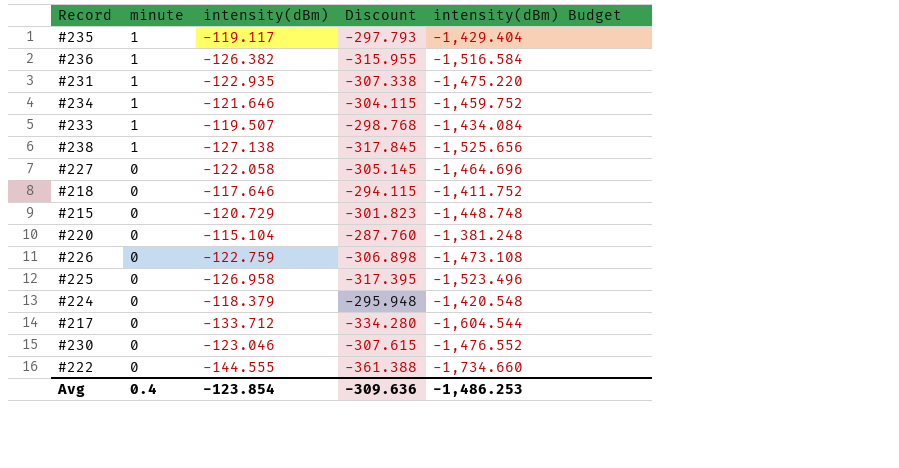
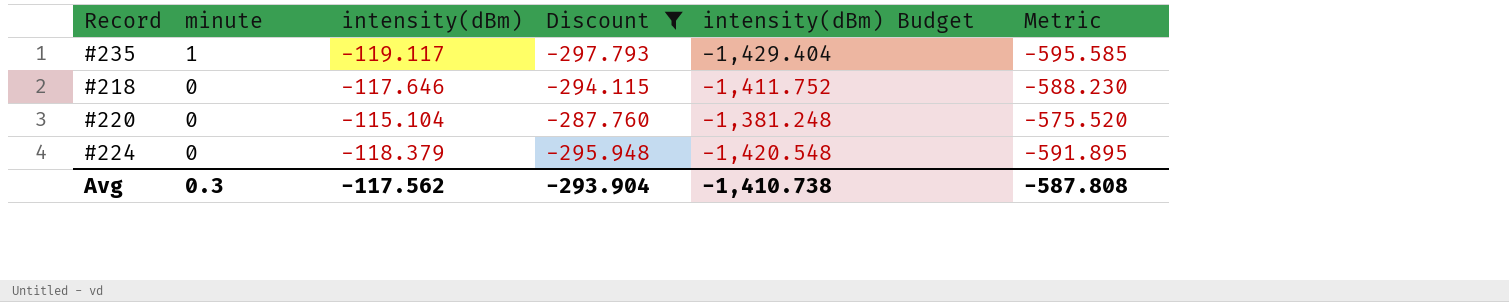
filter: none -> Discount >= -297.793
column Metric | formula: none -> [intensity(dBm)] * 5
Avg | minute: 0.4 -> 0.3
Avg | intensity(dBm): -123.854 -> -117.562
Avg | Discount: -309.636 -> -293.904
Avg | intensity(dBm) Budget: -1,486.253 -> -1,410.738

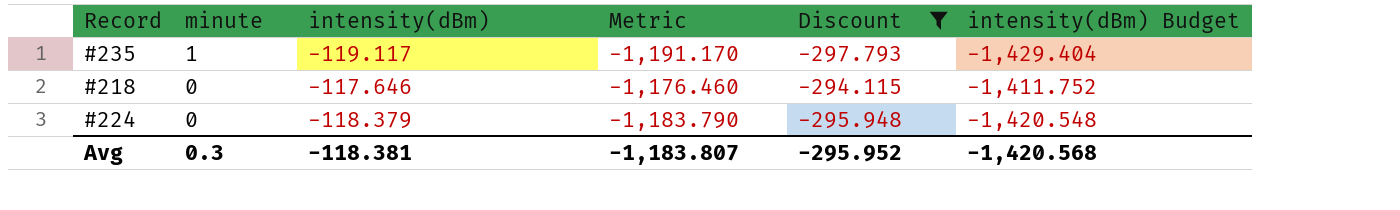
column Metric | formula: [intensity(dBm)] * 5 -> [intensity(dBm)] * 10
column Metric | position: 6 -> 4
row #220: 0 | -115.104 | -287.760 | -1,381.248 | -575.520 -> none
Avg | intensity(dBm): -117.562 -> -118.381
Avg | Metric: -587.808 -> -1,183.807
Avg | Discount: -293.904 -> -295.952
Avg | intensity(dBm) Budget: -1,410.738 -> -1,420.568

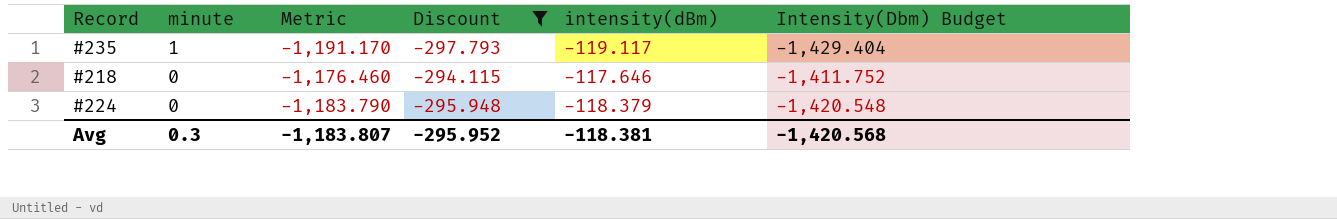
column intensity(dBm) | position: 3 -> 5
column name: intensity(dBm) Budget -> Intensity(Dbm) Budget

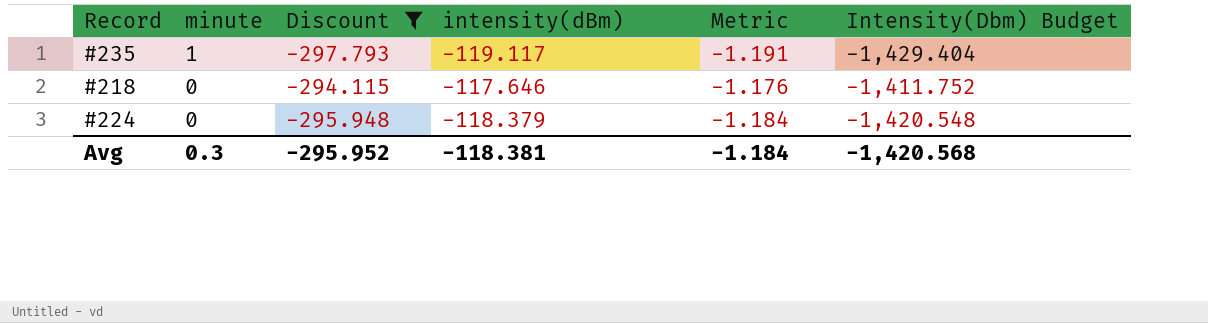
column Metric | formula: [intensity(dBm)] * 10 -> [intensity(dBm)] * 0.01
column Metric | position: 3 -> 5
Avg | Metric: -1,183.807 -> -1.184

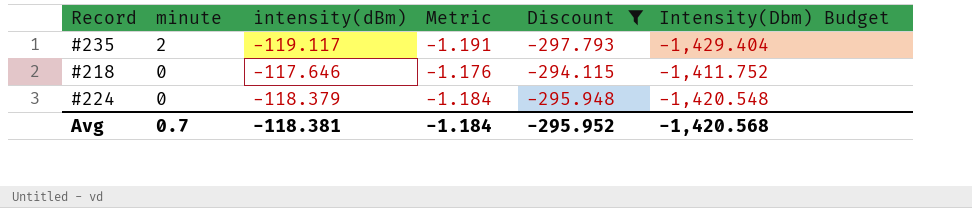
column Discount | position: 3 -> 5
#235 | minute: 1 -> 2
Avg | minute: 0.3 -> 0.7

